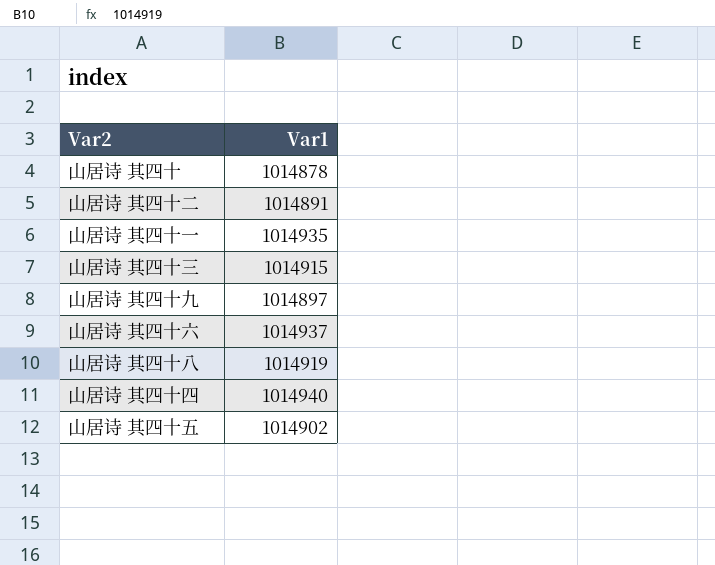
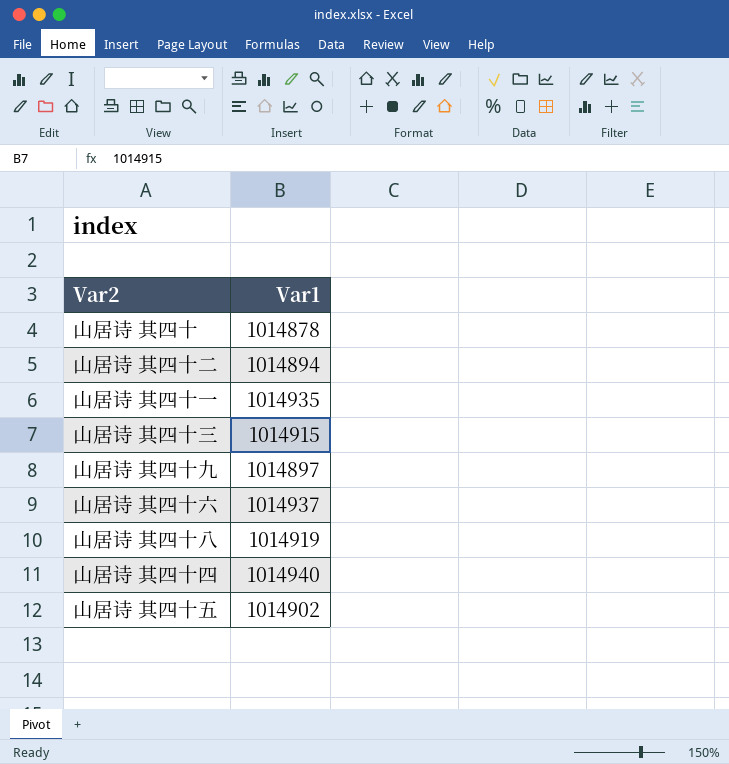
山居诗 其四十二 | Var1: 1014891 -> 1014894

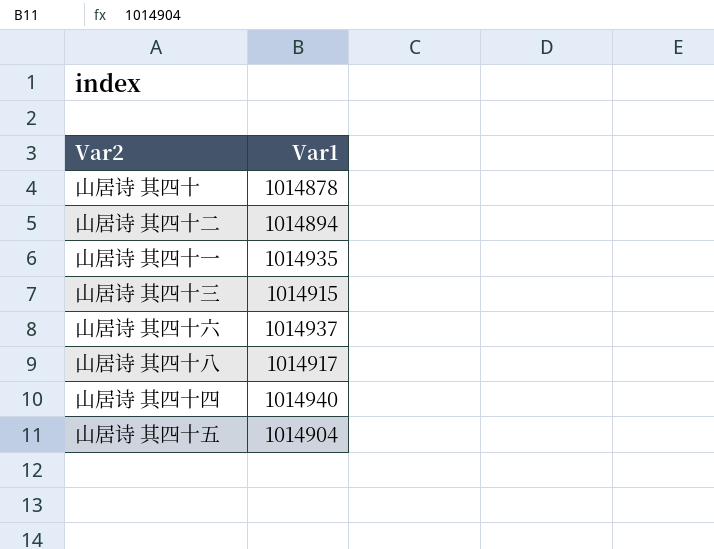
row 山居诗 其四十九: 1014897 -> none
山居诗 其四十八 | Var1: 1014919 -> 1014917
山居诗 其四十五 | Var1: 1014902 -> 1014904

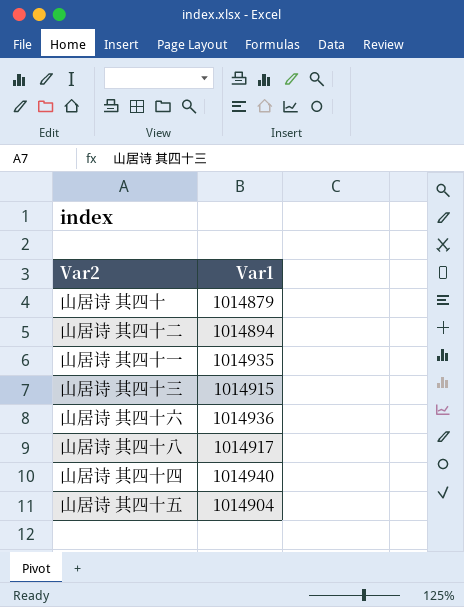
山居诗 其四十 | Var1: 1014878 -> 1014879
山居诗 其四十六 | Var1: 1014937 -> 1014936

